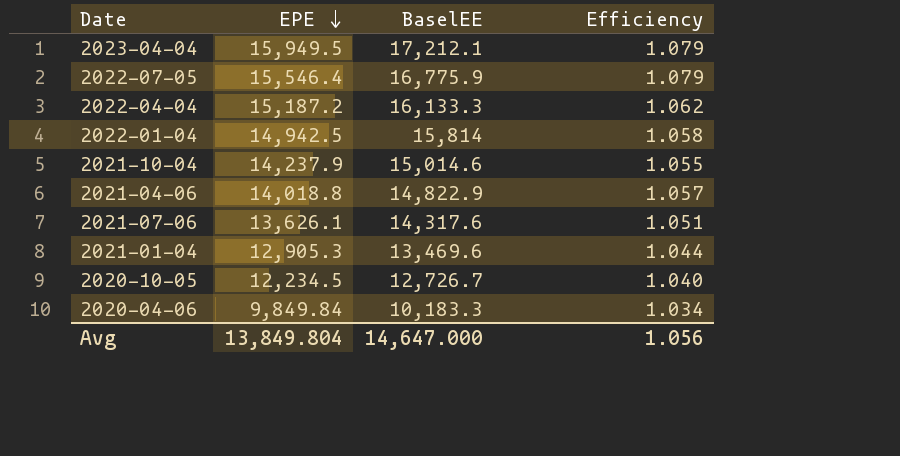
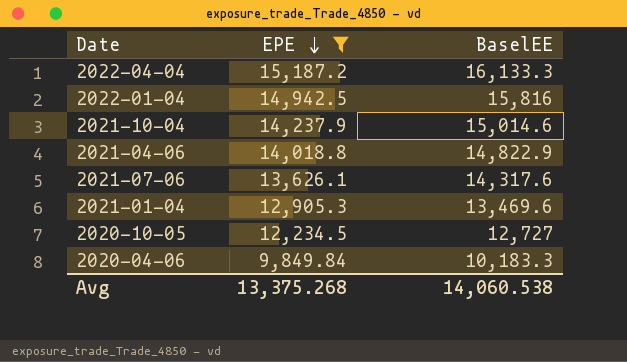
filter: none -> EPE <= 15,187.2
column Efficiency | formula: [BaselEE] / [EPE] -> none
2022-01-04 | BaselEE: 15,814 -> 15,816
2020-10-05 | BaselEE: 12,726.7 -> 12,727
Avg | EPE: 13,849.804 -> 13,375.268
Avg | BaselEE: 14,647.000 -> 14,060.538

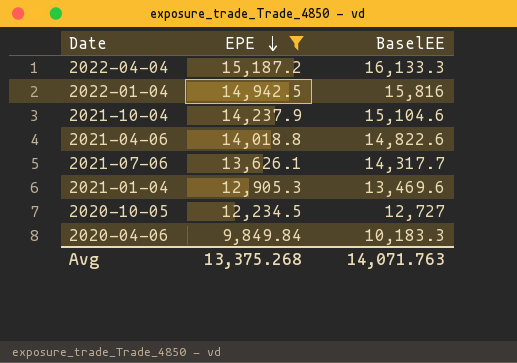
2021-10-04 | BaselEE: 15,014.6 -> 15,104.6
2021-04-06 | BaselEE: 14,822.9 -> 14,822.6
2021-07-06 | BaselEE: 14,317.6 -> 14,317.7
Avg | BaselEE: 14,060.538 -> 14,071.763

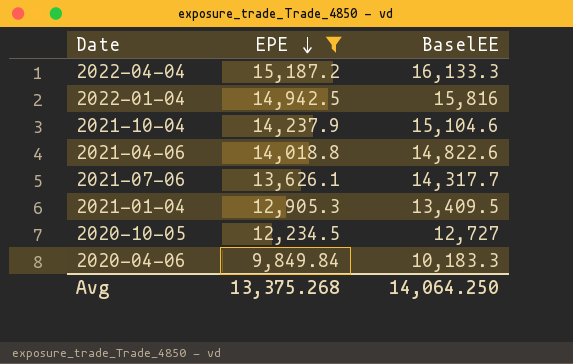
2021-01-04 | BaselEE: 13,469.6 -> 13,409.5
Avg | BaselEE: 14,071.763 -> 14,064.250

